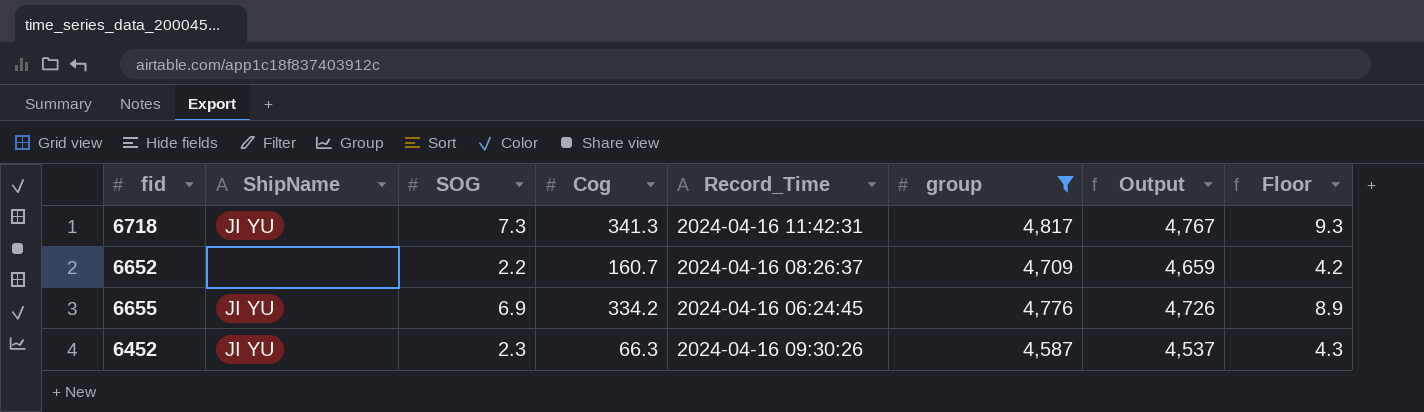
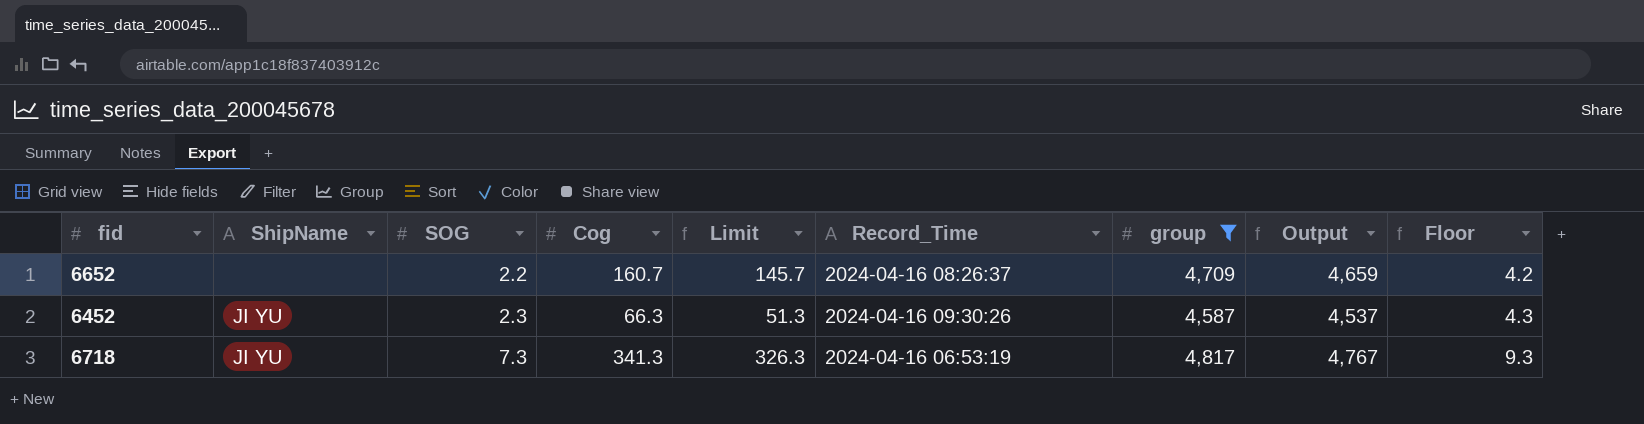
row order: none -> SOG ascending
column Limit | formula: none -> [Cog] - 15
row 6655: JI YU | 6.9 | 334.2 | 2024-04-16 06:24:45 | 4,776 | 4,726 | 8.9 -> none
6718 | Record_Time: 2024-04-16 11:42:31 -> 2024-04-16 06:53:19

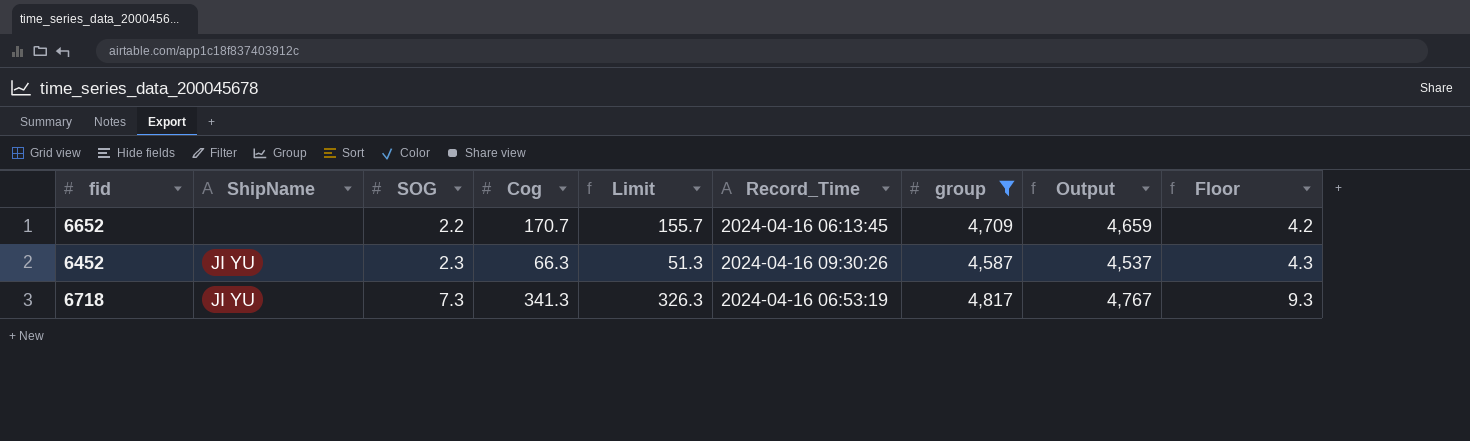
6652 | Cog: 160.7 -> 170.7
6652 | Limit: 145.7 -> 155.7
6652 | Record_Time: 2024-04-16 08:26:37 -> 2024-04-16 06:13:45

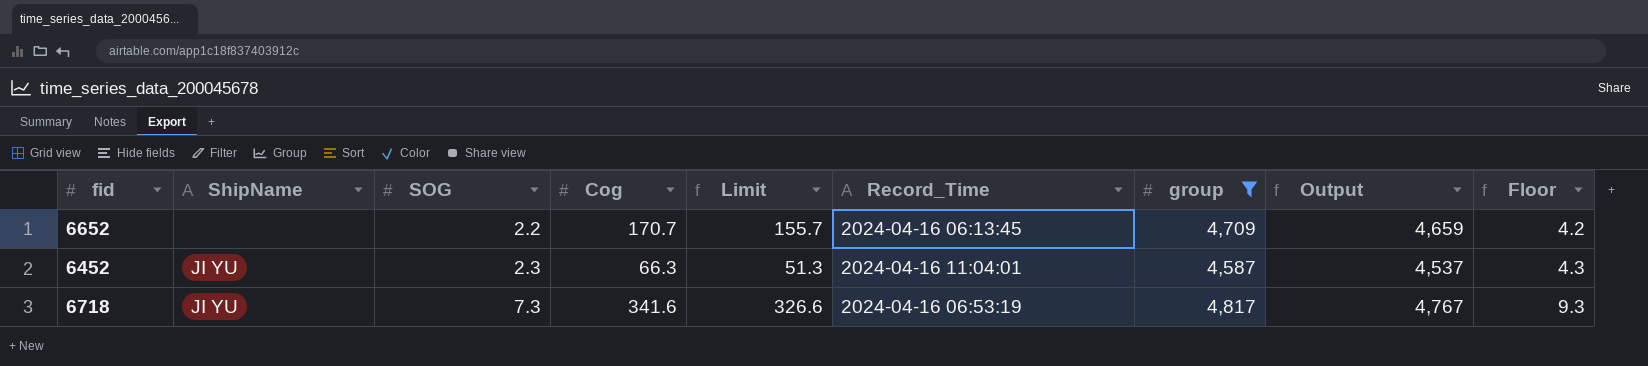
6452 | Record_Time: 2024-04-16 09:30:26 -> 2024-04-16 11:04:01
6718 | Cog: 341.3 -> 341.6
6718 | Limit: 326.3 -> 326.6

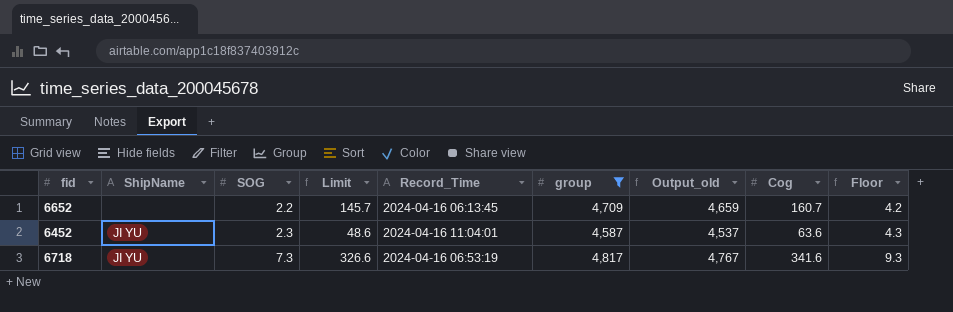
column name: Output -> Output_old
column Cog | position: 4 -> 8
6652 | Limit: 155.7 -> 145.7
6652 | Cog: 170.7 -> 160.7
6452 | Limit: 51.3 -> 48.6
6452 | Cog: 66.3 -> 63.6

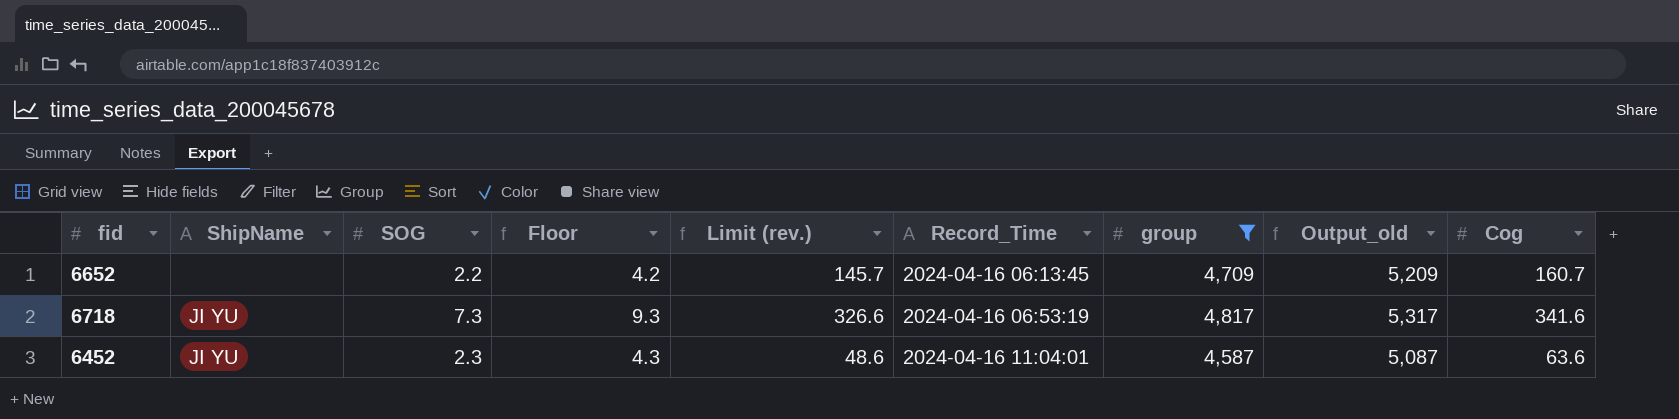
row order: SOG ascending -> Record_Time ascending
column Floor | position: 9 -> 4
column name: Limit -> Limit (rev.)
column Output_old | formula: [group] - 50 -> [group] + 500

